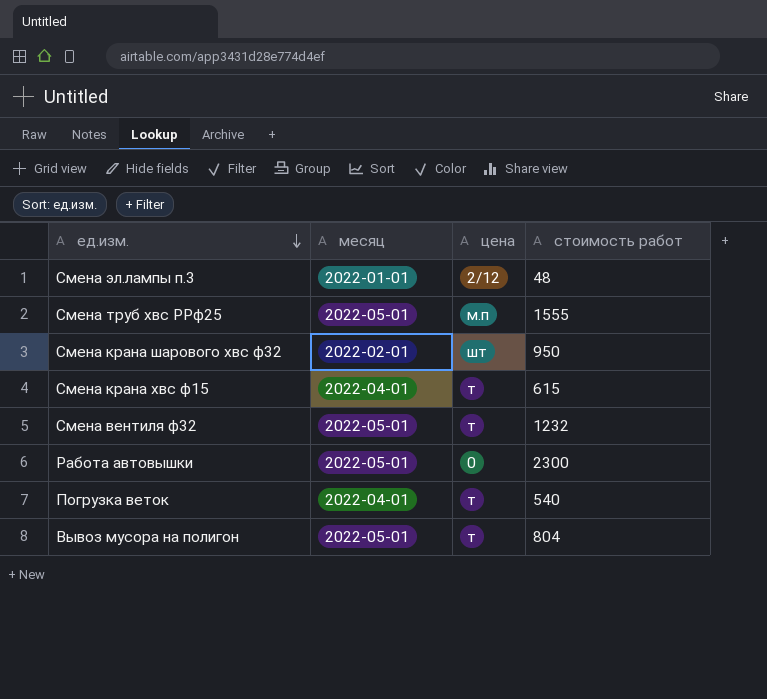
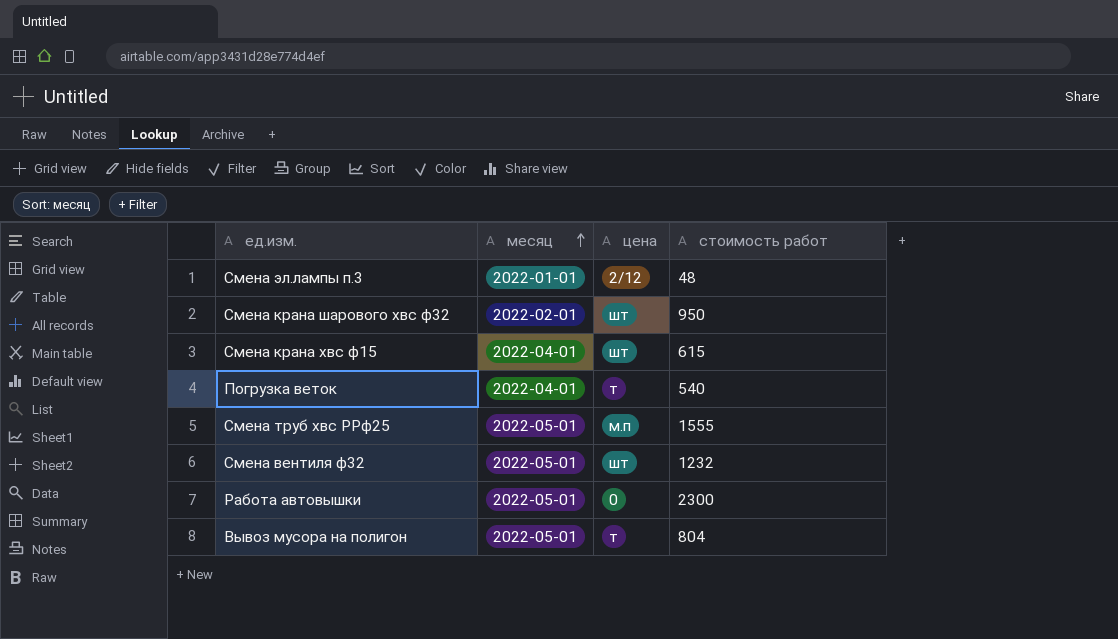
row order: ед.изм. descending -> месяц ascending
Смена крана хвс ф15 | цена: т -> шт
Смена вентиля ф32 | цена: т -> шт

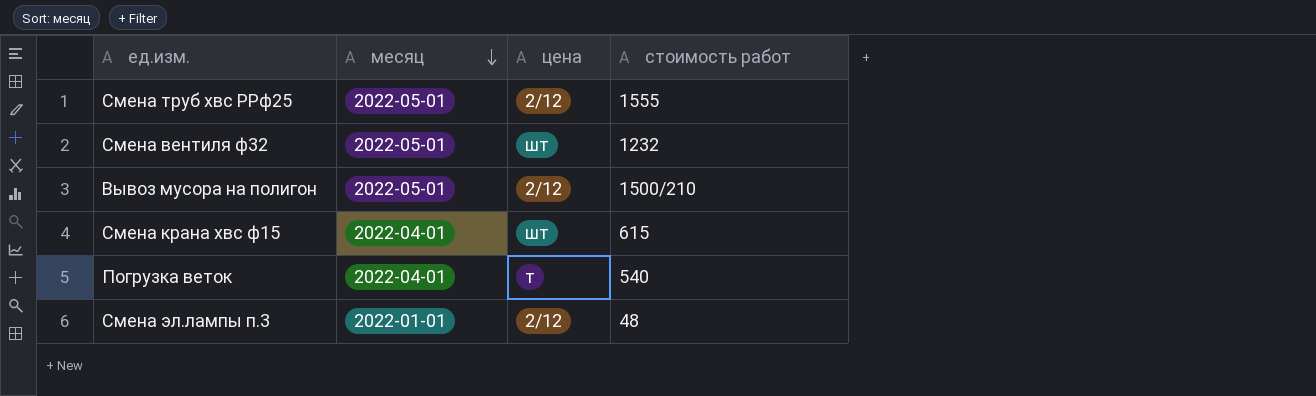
row order: месяц ascending -> месяц descending
row Смена крана шарового хвс ф32: 2022-02-01 | шт | 950 -> none
row Работа автовышки: 2022-05-01 | 0 | 2300 -> none
Смена труб хвс РРф25 | цена: м.п -> 2/12
Вывоз мусора на полигон | цена: т -> 2/12
Вывоз мусора на полигон | стоимость работ: 804 -> 1500/210

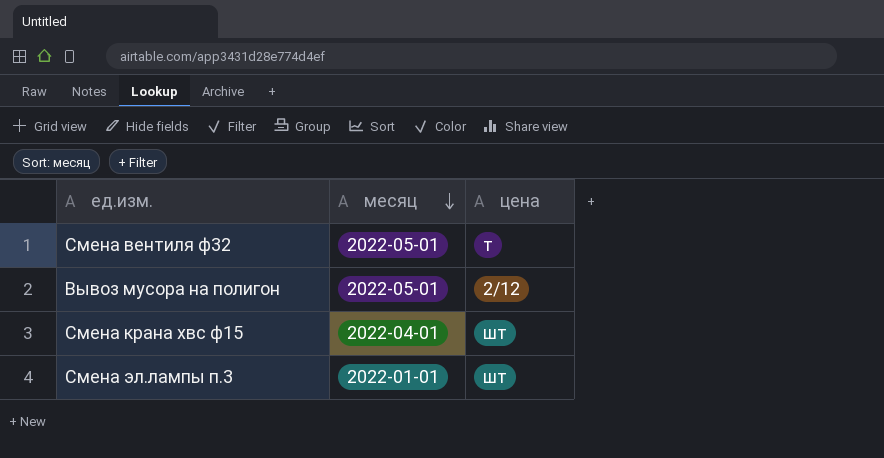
column стоимость работ | position: 4 -> none
row Смена труб хвс РРф25: 2022-05-01 | 2/12 | 1555 -> none
row Погрузка веток: 2022-04-01 | т | 540 -> none
Смена вентиля ф32 | цена: шт -> т
Смена эл.лампы п.3 | цена: 2/12 -> шт

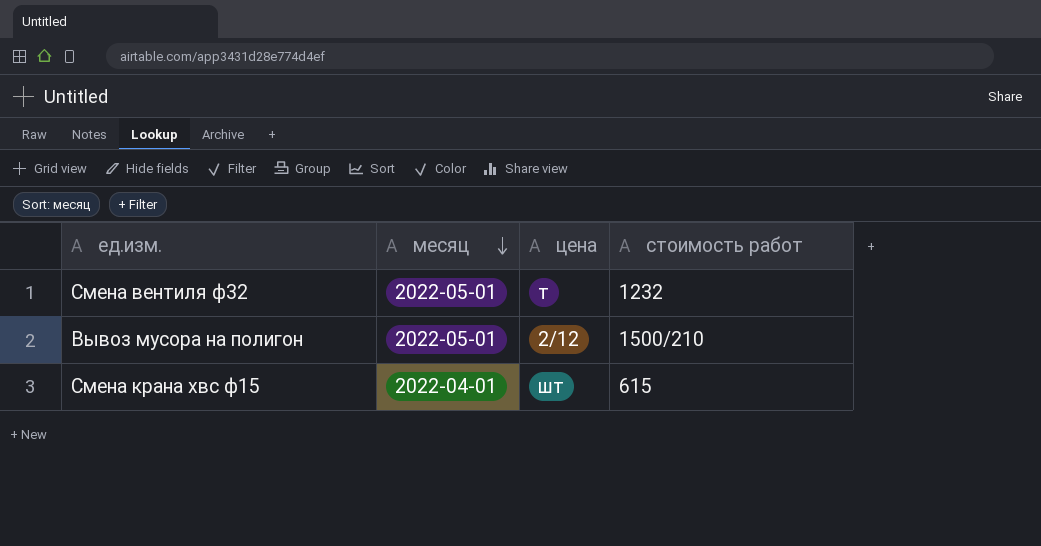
column стоимость работ | position: none -> 4
row Смена эл.лампы п.3: 2022-01-01 | шт -> none

